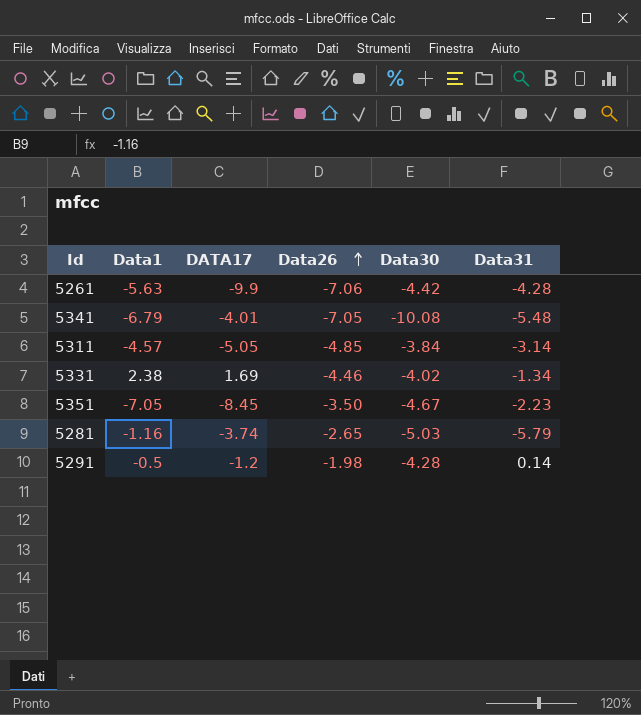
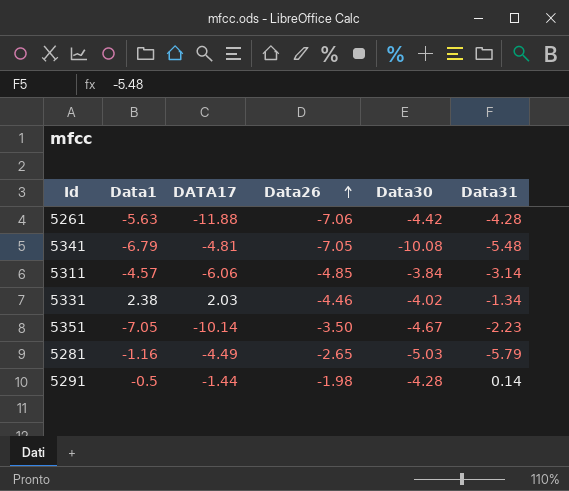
5261 | DATA17: -9.9 -> -11.88
5341 | DATA17: -4.01 -> -4.81
5311 | DATA17: -5.05 -> -6.06
5331 | DATA17: 1.69 -> 2.03
5351 | DATA17: -8.45 -> -10.14
5281 | DATA17: -3.74 -> -4.49
5291 | DATA17: -1.2 -> -1.44

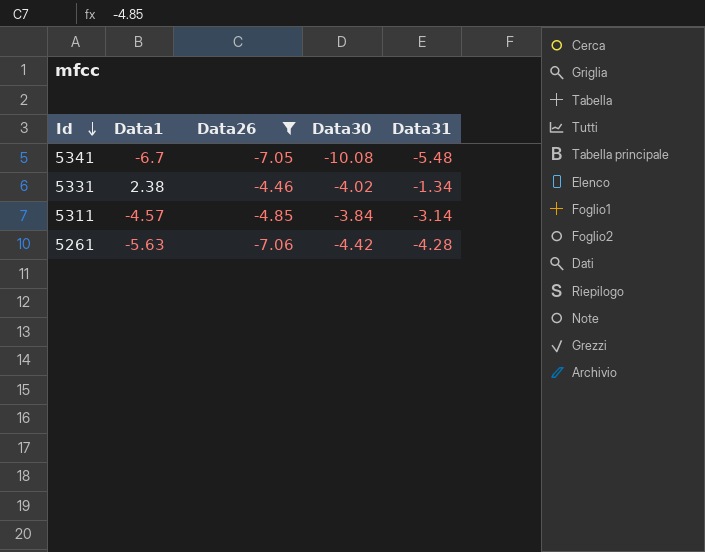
filter: none -> Data26 <= -4.46
row order: Data26 ascending -> Id descending
column DATA17 | position: 3 -> none
5341 | Data1: -6.79 -> -6.7

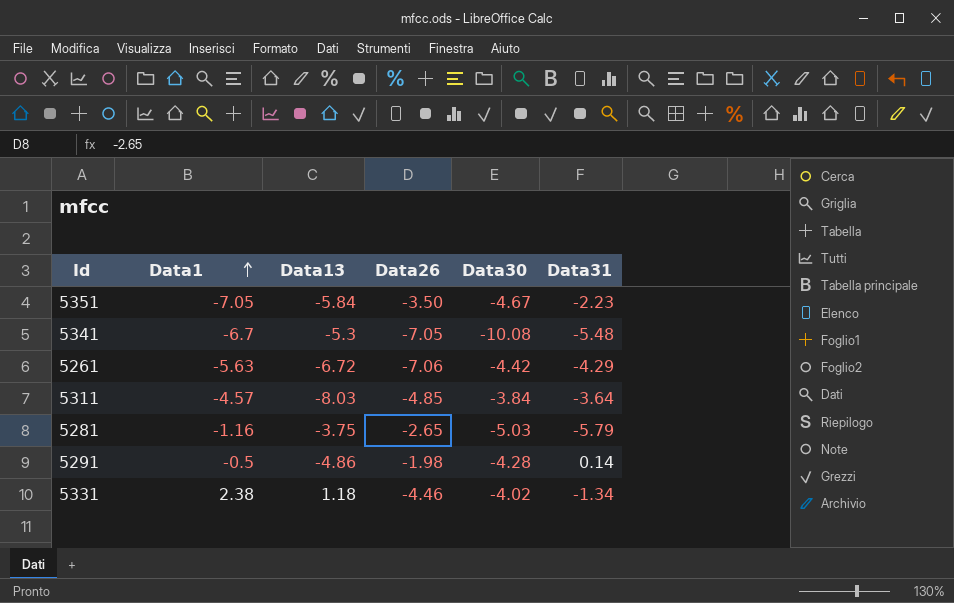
filter: Data26 <= -4.46 -> none
row order: Id descending -> Data1 ascending
column Data13 | position: none -> 3
5261 | Data31: -4.28 -> -4.29
5311 | Data31: -3.14 -> -3.64

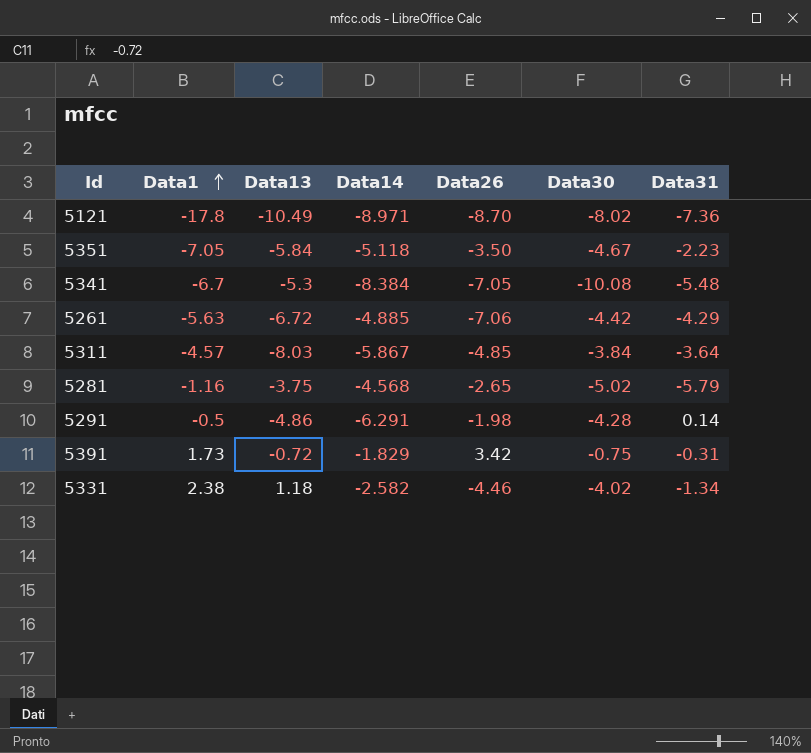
column Data14 | position: none -> 4
row 5121: none -> -17.8 | -10.49 | -8.971 | -8.70 | -8.02 | -7.36
5281 | Data30: -5.03 -> -5.02
row 5391: none -> 1.73 | -0.72 | -1.829 | 3.42 | -0.75 | -0.31

